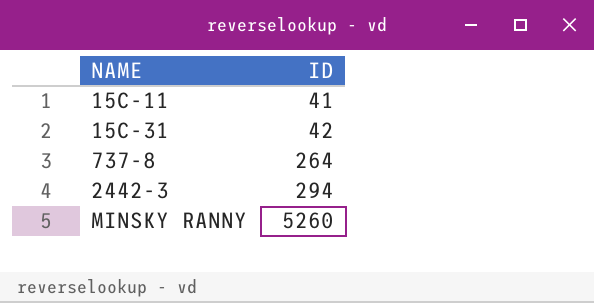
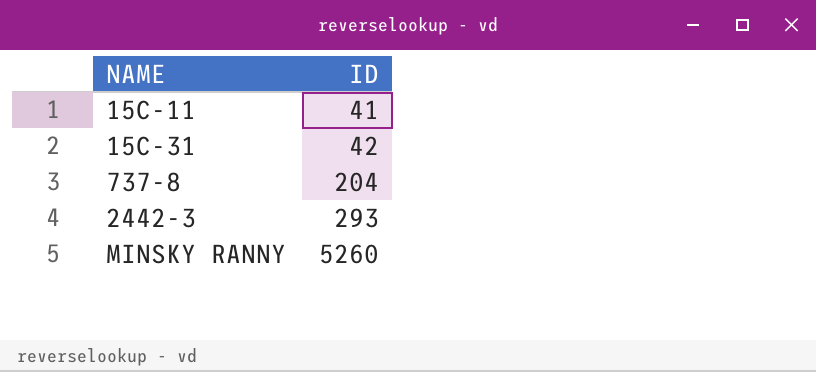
737-8 | ID: 264 -> 204
2442-3 | ID: 294 -> 293

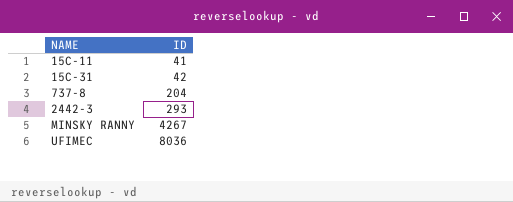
MINSKY RANNY | ID: 5260 -> 4267
row UFIMEC: none -> 8036

